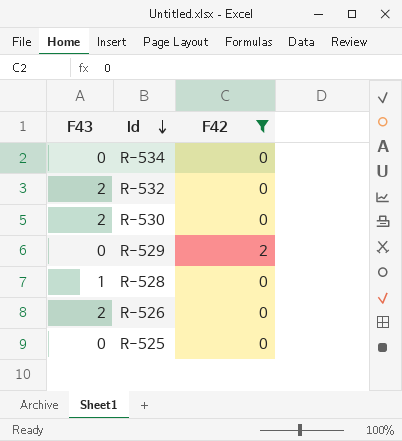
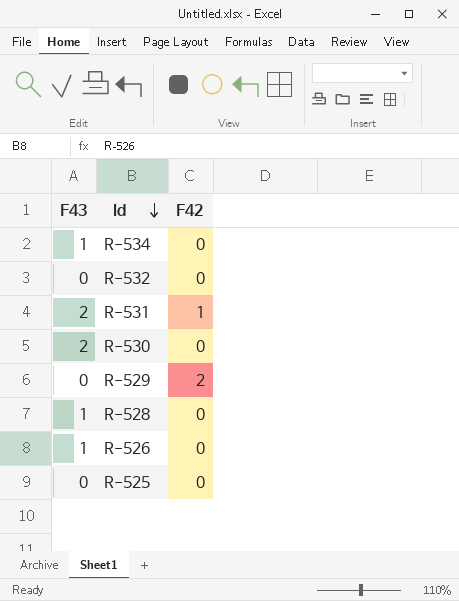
filter: F42 != 1 -> none
R-534 | F43: 0 -> 1
R-532 | F43: 2 -> 0
R-526 | F43: 2 -> 1

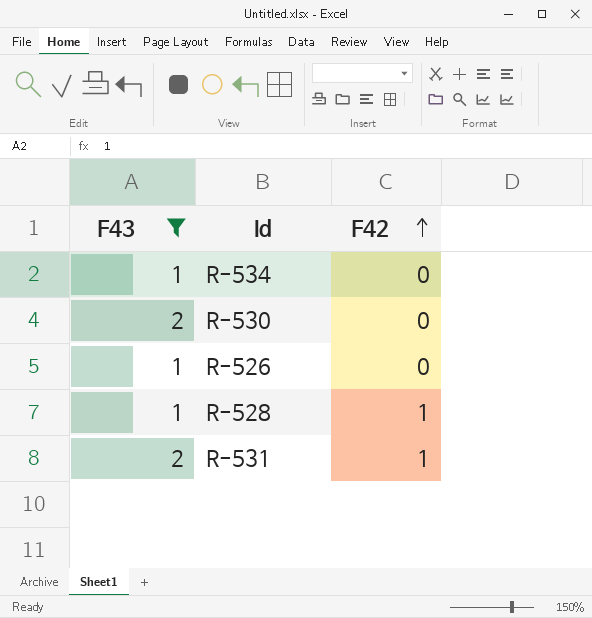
filter: none -> F43 != 0
row order: Id descending -> F42 ascending
R-528 | F42: 0 -> 1

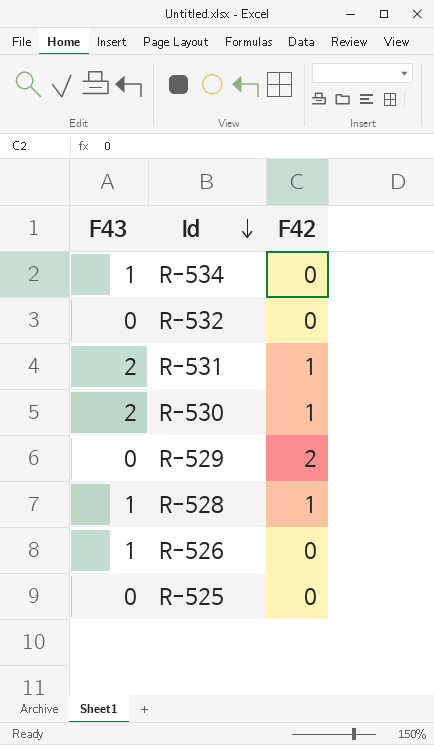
filter: F43 != 0 -> none
row order: F42 ascending -> Id descending
R-530 | F42: 0 -> 1

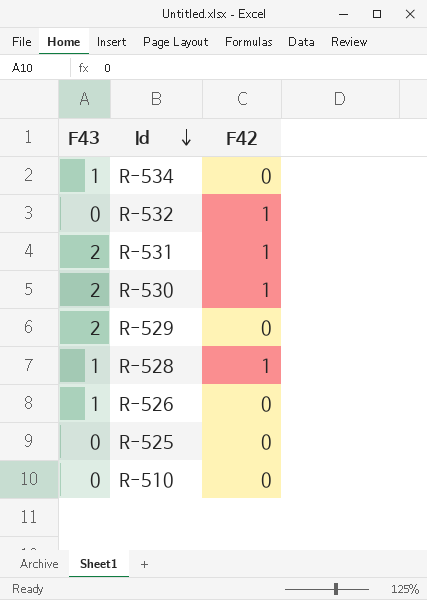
R-532 | F42: 0 -> 1
R-529 | F43: 0 -> 2
R-529 | F42: 2 -> 0
row R-510: none -> 0 | 0

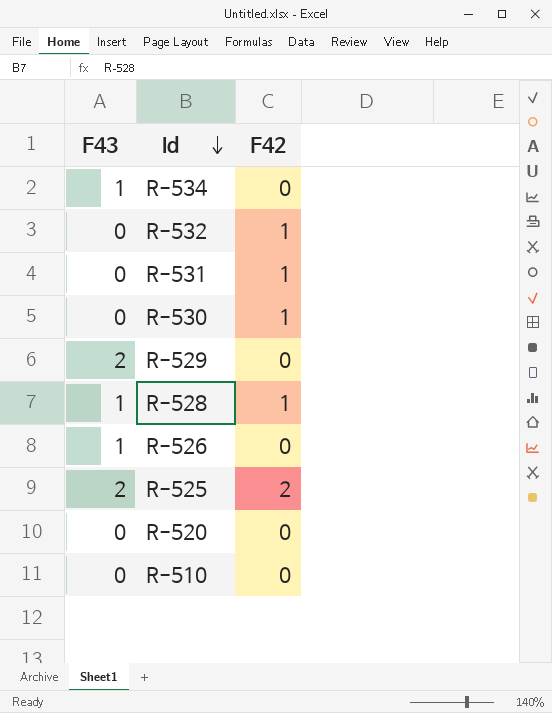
R-531 | F43: 2 -> 0
R-530 | F43: 2 -> 0
R-525 | F43: 0 -> 2
R-525 | F42: 0 -> 2
row R-520: none -> 0 | 0

